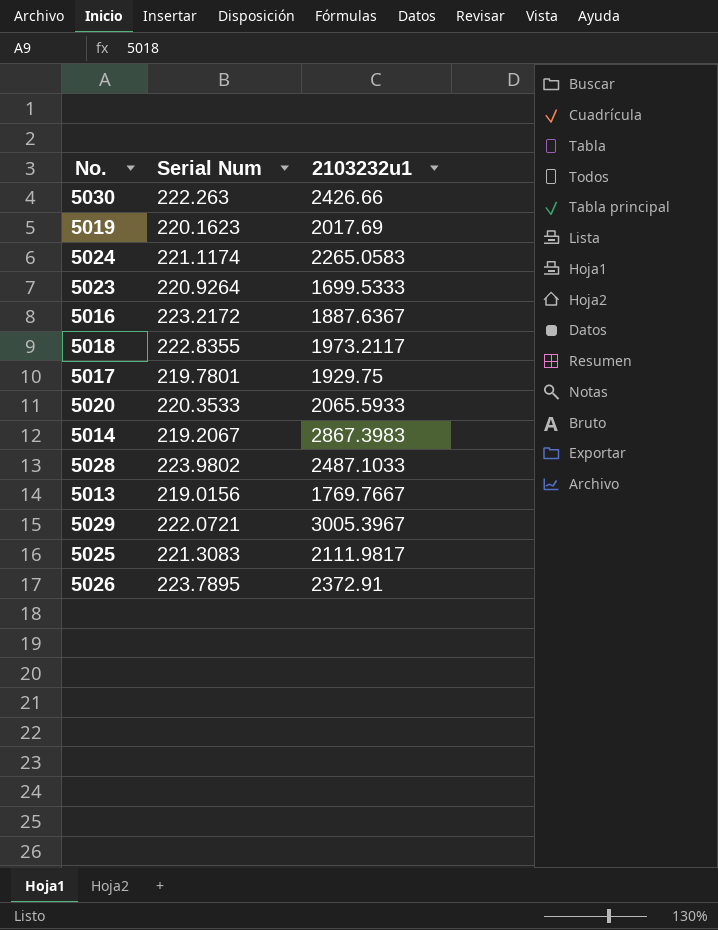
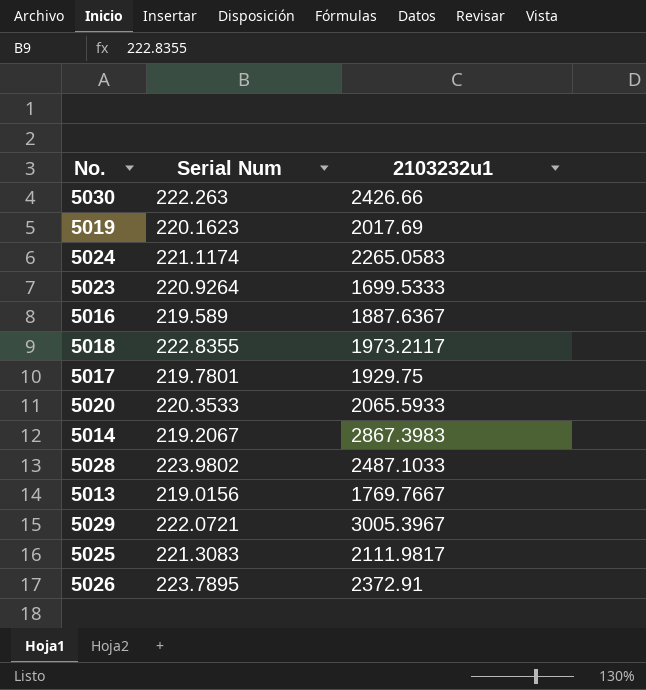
5016 | Serial Num: 223.2172 -> 219.589

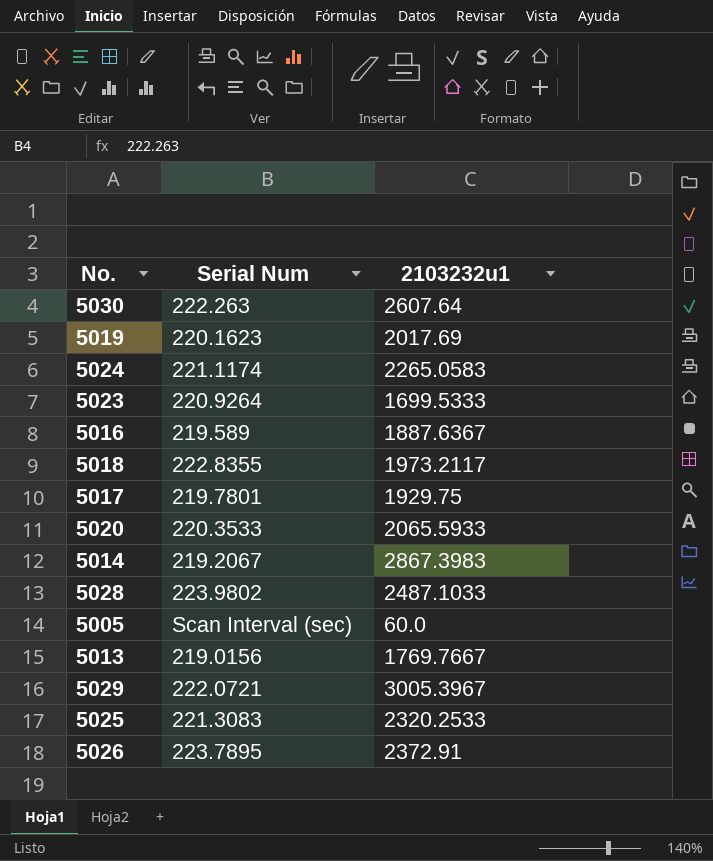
5030 | 2103232u1: 2426.66 -> 2607.64
row 5005: none -> Scan Interval (sec) | 60.0
5025 | 2103232u1: 2111.9817 -> 2320.2533

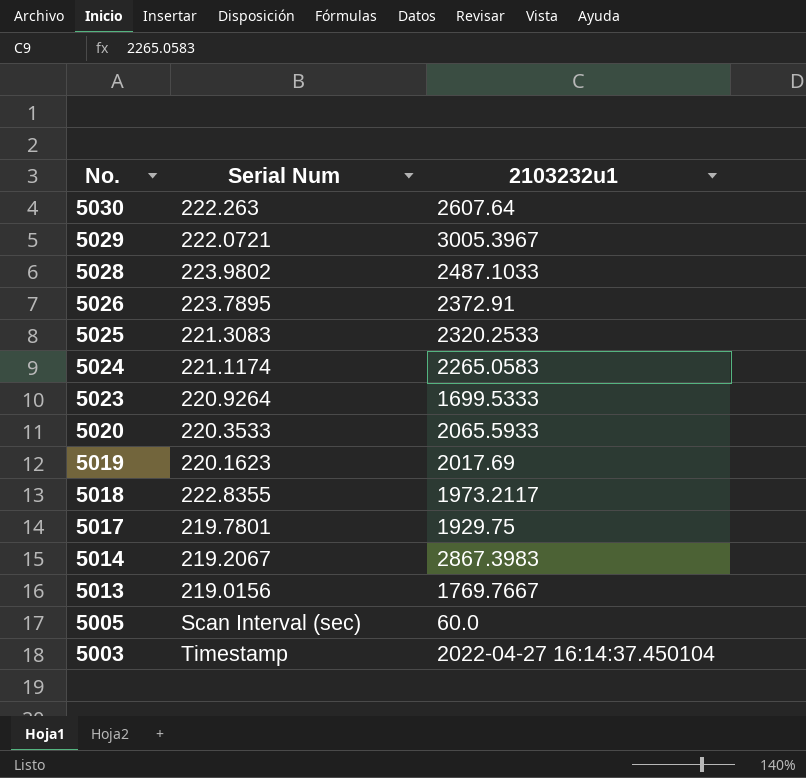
row order: none -> No. descending
row 5016: 219.589 | 1887.6367 -> none
row 5003: none -> Timestamp | 2022-04-27 16:14:37.450104

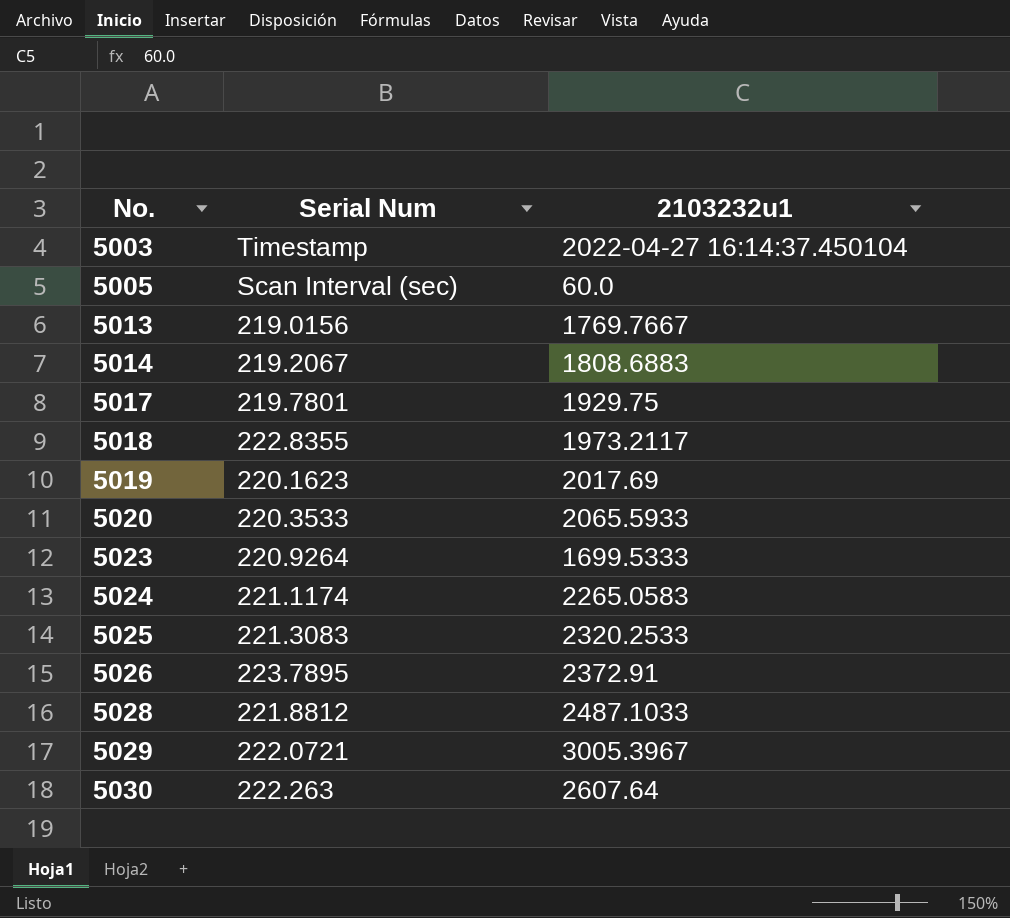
row order: No. descending -> No. ascending
5014 | 2103232u1: 2867.3983 -> 1808.6883
5028 | Serial Num: 223.9802 -> 221.8812

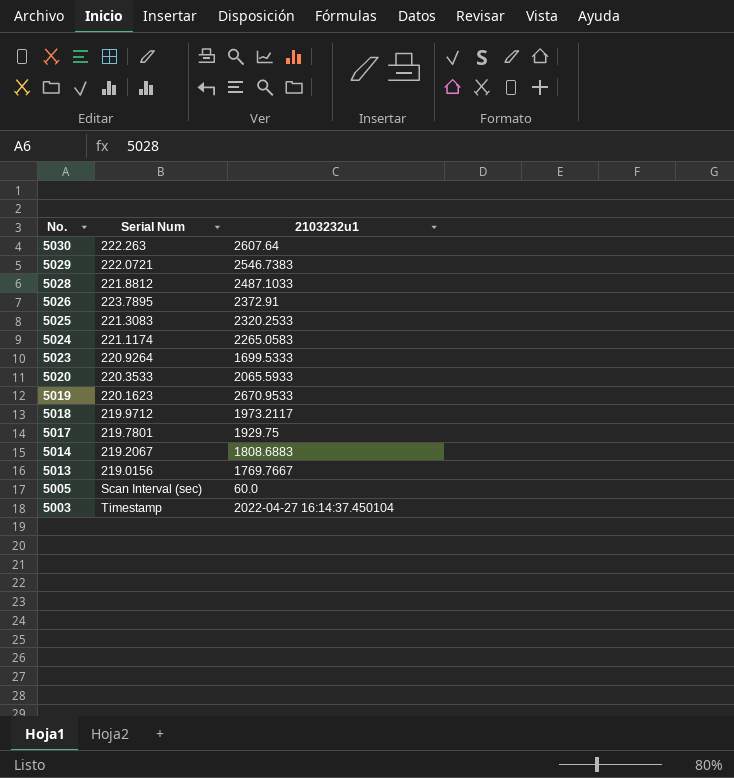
row order: No. ascending -> No. descending
5029 | 2103232u1: 3005.3967 -> 2546.7383
5019 | 2103232u1: 2017.69 -> 2670.9533
5018 | Serial Num: 222.8355 -> 219.9712

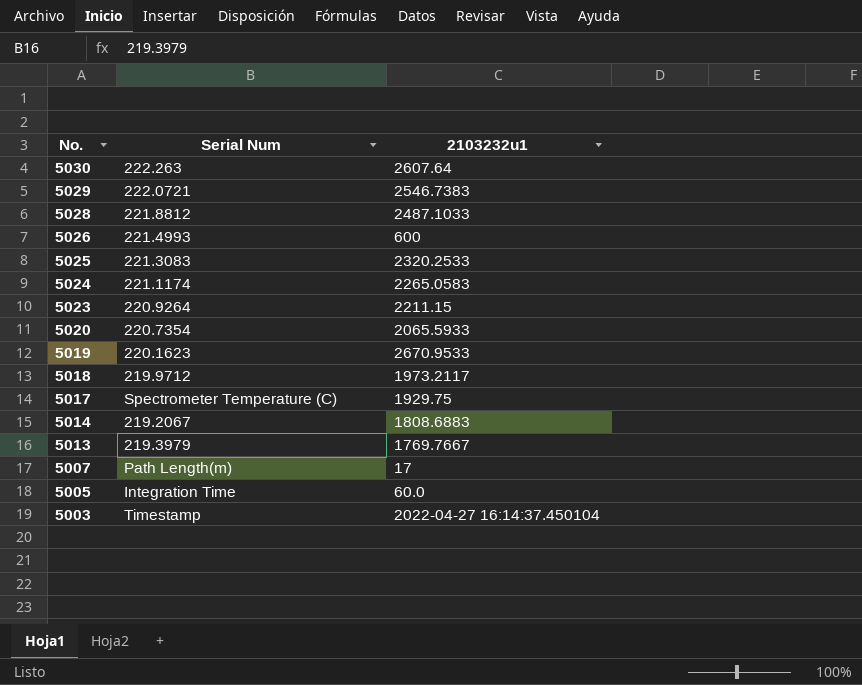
5026 | Serial Num: 223.7895 -> 221.4993
5026 | 2103232u1: 2372.91 -> 600
5023 | 2103232u1: 1699.5333 -> 2211.15
5020 | Serial Num: 220.3533 -> 220.7354
5017 | Serial Num: 219.7801 -> Spectrometer Temperature (C)
5013 | Serial Num: 219.0156 -> 219.3979
row 5007: none -> Path Length(m) | 17
5005 | Serial Num: Scan Interval (sec) -> Integration Time

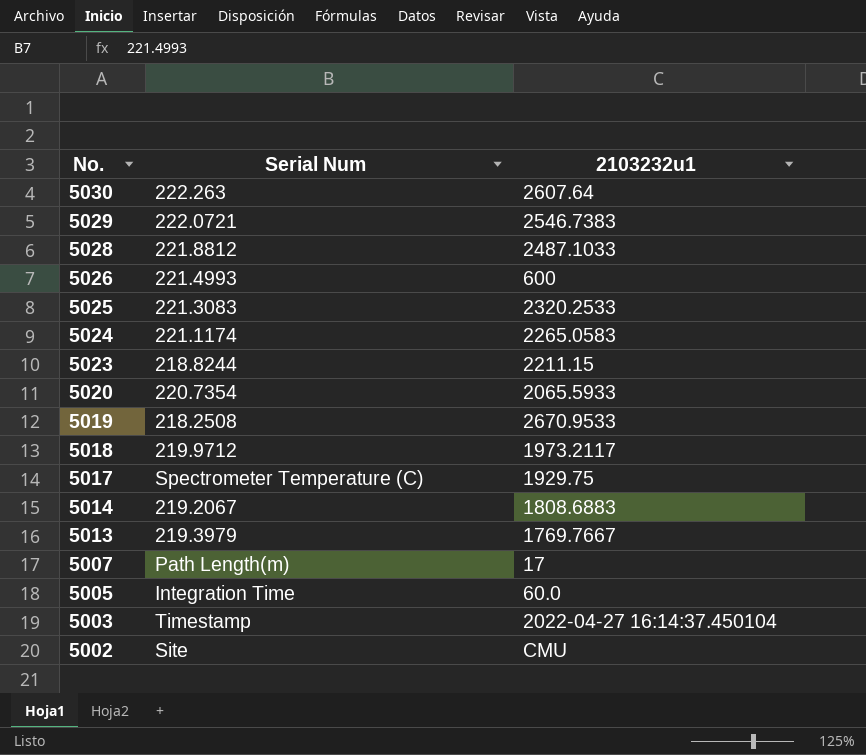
5023 | Serial Num: 220.9264 -> 218.8244
5019 | Serial Num: 220.1623 -> 218.2508
row 5002: none -> Site | CMU

